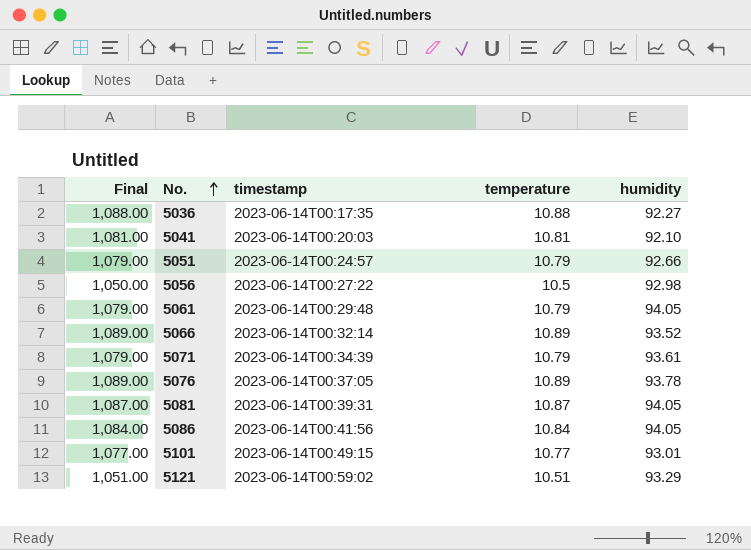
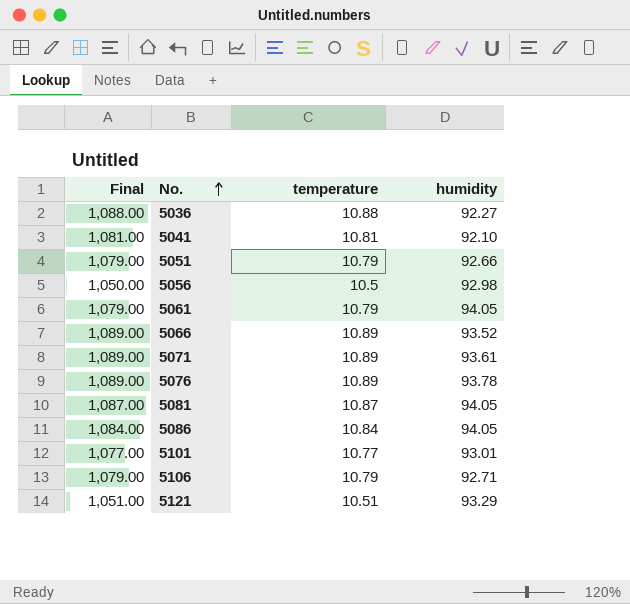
column timestamp | position: 3 -> none
5071 | Final: 1,079.00 -> 1,089.00
5071 | temperature: 10.79 -> 10.89
row 5106: none -> 1,079.00 | 10.79 | 92.71

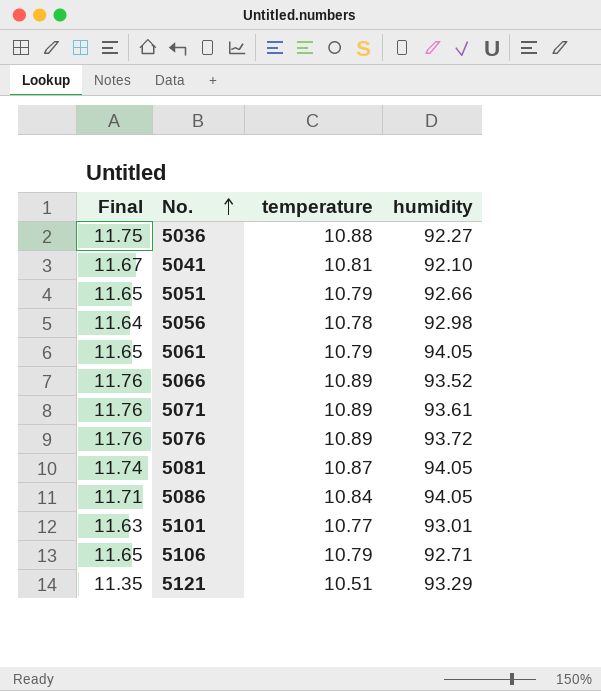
column Final | formula: [temperature] * 100 -> [temperature] * 1.08
5056 | temperature: 10.5 -> 10.78
5076 | humidity: 93.78 -> 93.72

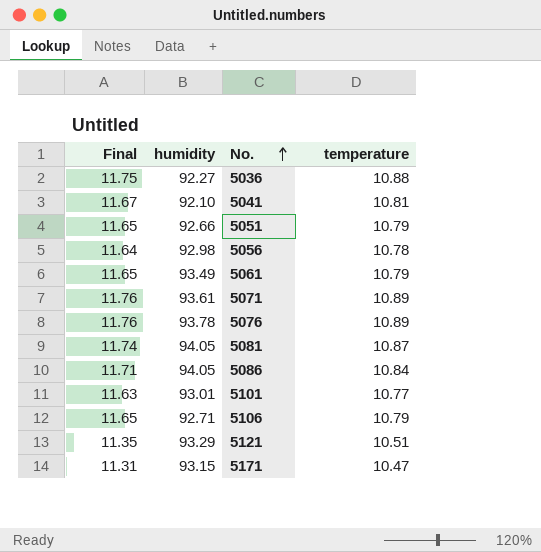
column humidity | position: 4 -> 2
row 5066: 11.76 | 10.89 | 93.52 -> none
5061 | humidity: 94.05 -> 93.49
5076 | humidity: 93.72 -> 93.78
row 5171: none -> 11.31 | 93.15 | 10.47

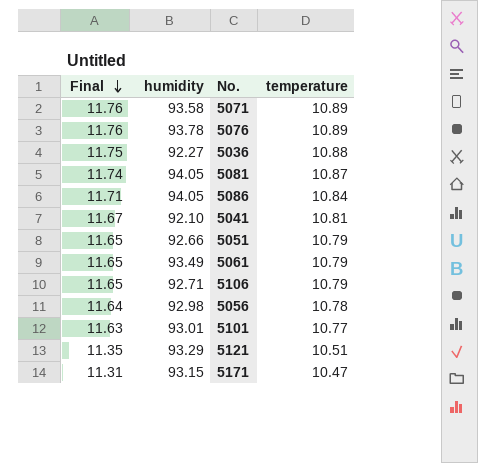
row order: No. ascending -> Final descending
5071 | humidity: 93.61 -> 93.58

